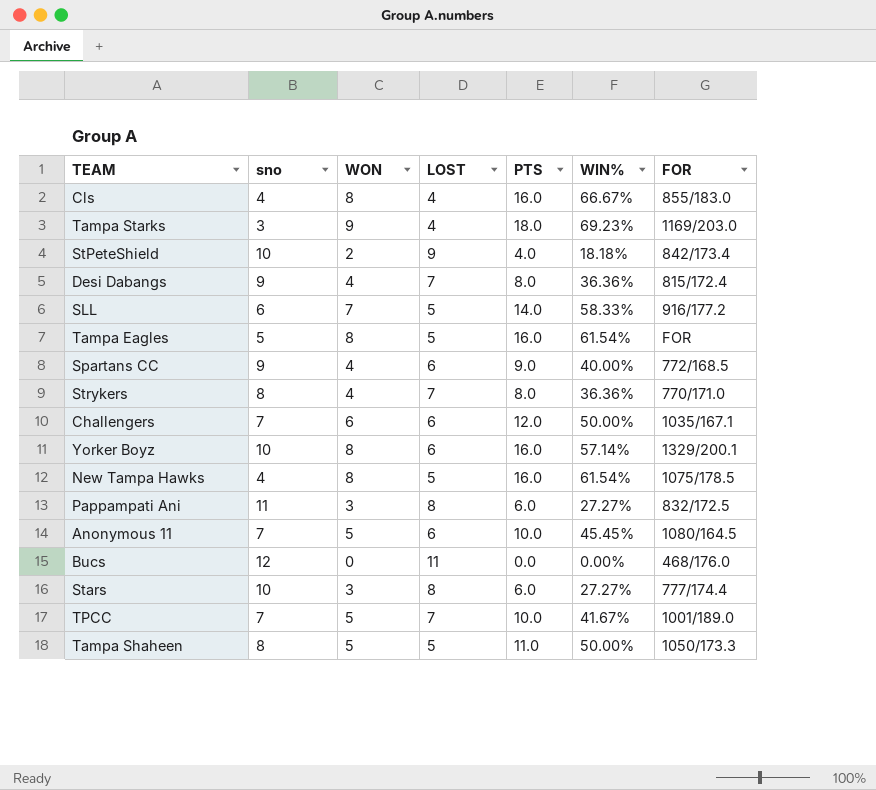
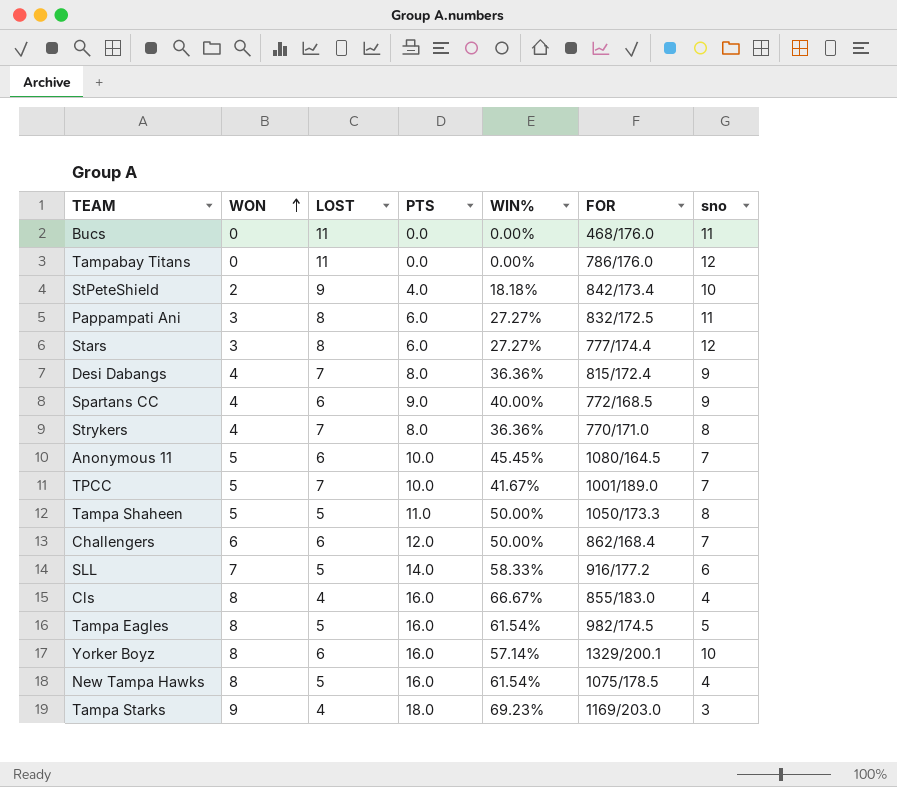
row order: none -> WON ascending
column sno | position: 2 -> 7
Bucs | sno: 12 -> 11
row Tampabay Titans: none -> 0 | 11 | 0.0 | 0.00% | 786/176.0 | 12
Stars | sno: 10 -> 12
Challengers | FOR: 1035/167.1 -> 862/168.4
Tampa Eagles | FOR: FOR -> 982/174.5

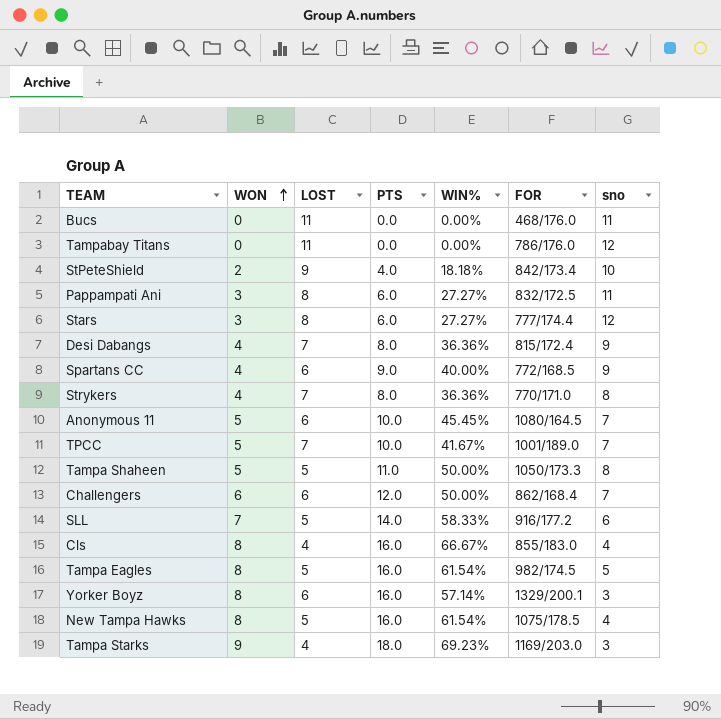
Yorker Boyz | sno: 10 -> 3

